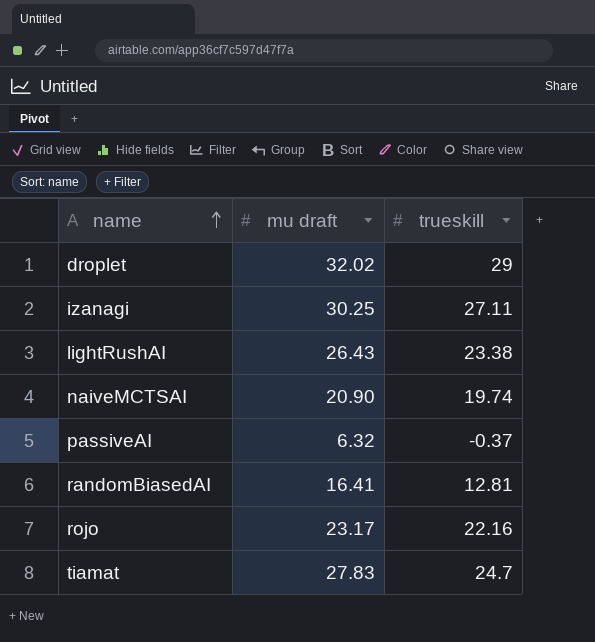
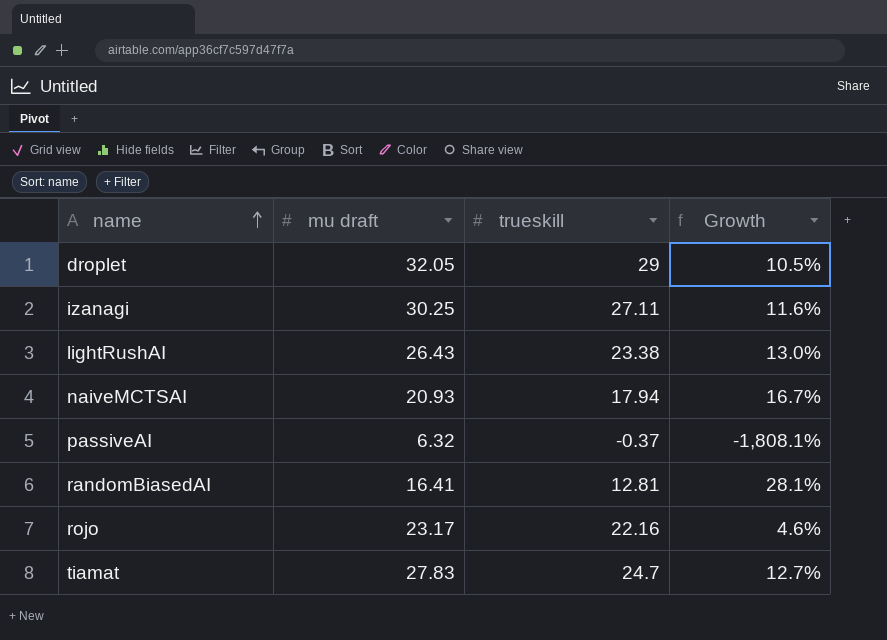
column Growth | formula: none -> ([mu draft] - [trueskill]) / [trueskill]
droplet | mu draft: 32.02 -> 32.05
naiveMCTSAI | mu draft: 20.90 -> 20.93
naiveMCTSAI | trueskill: 19.74 -> 17.94

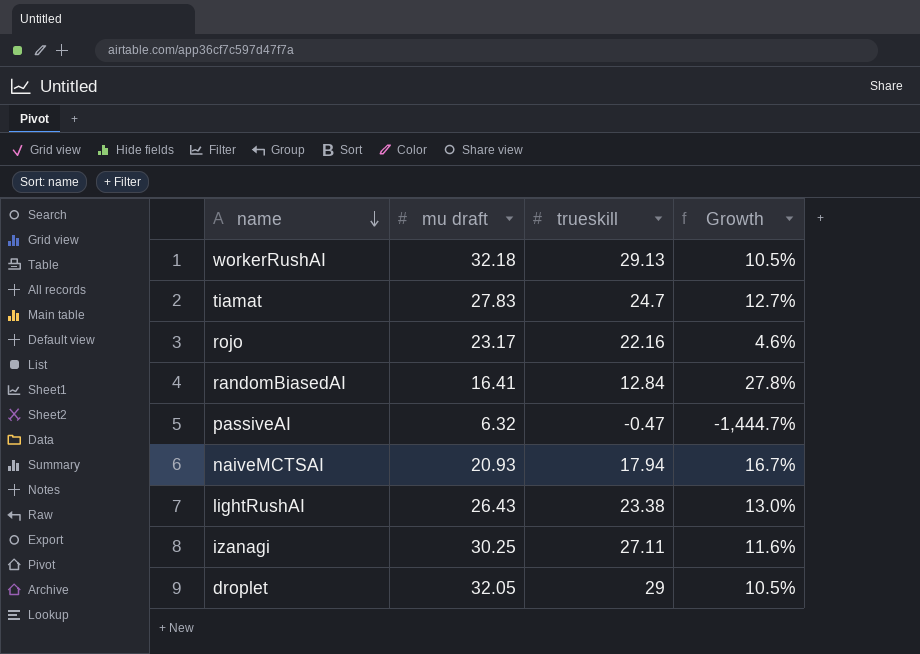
row order: name ascending -> name descending
row workerRushAI: none -> 32.18 | 29.13 | 10.5%
randomBiasedAI | trueskill: 12.81 -> 12.84
randomBiasedAI | Growth: 28.1% -> 27.8%
passiveAI | trueskill: -0.37 -> -0.47
passiveAI | Growth: -1,808.1% -> -1,444.7%

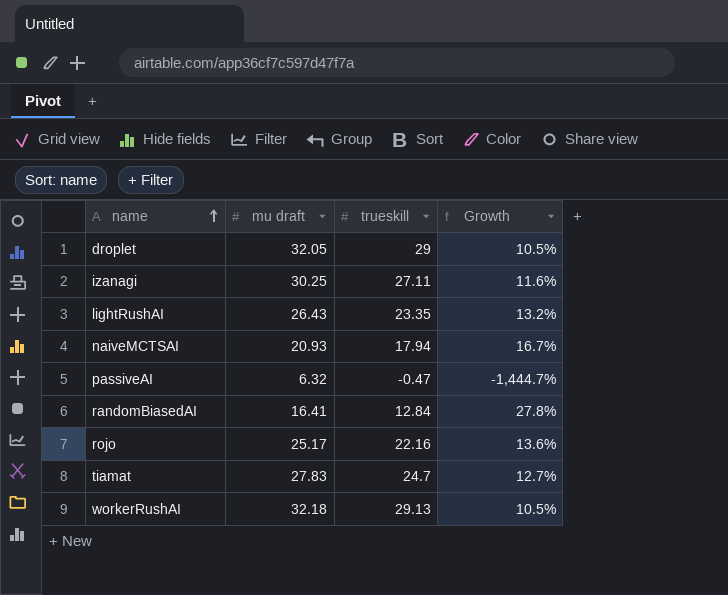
row order: name descending -> name ascending
lightRushAI | trueskill: 23.38 -> 23.35
lightRushAI | Growth: 13.0% -> 13.2%
rojo | mu draft: 23.17 -> 25.17
rojo | Growth: 4.6% -> 13.6%

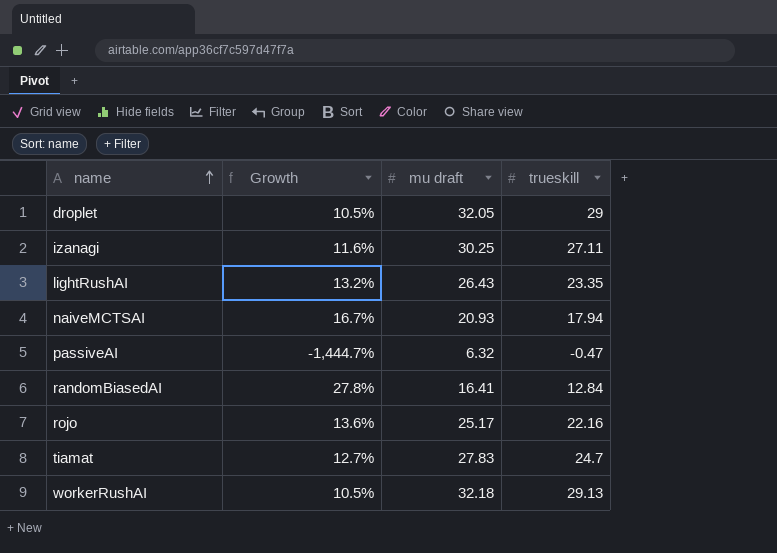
column Growth | position: 4 -> 2

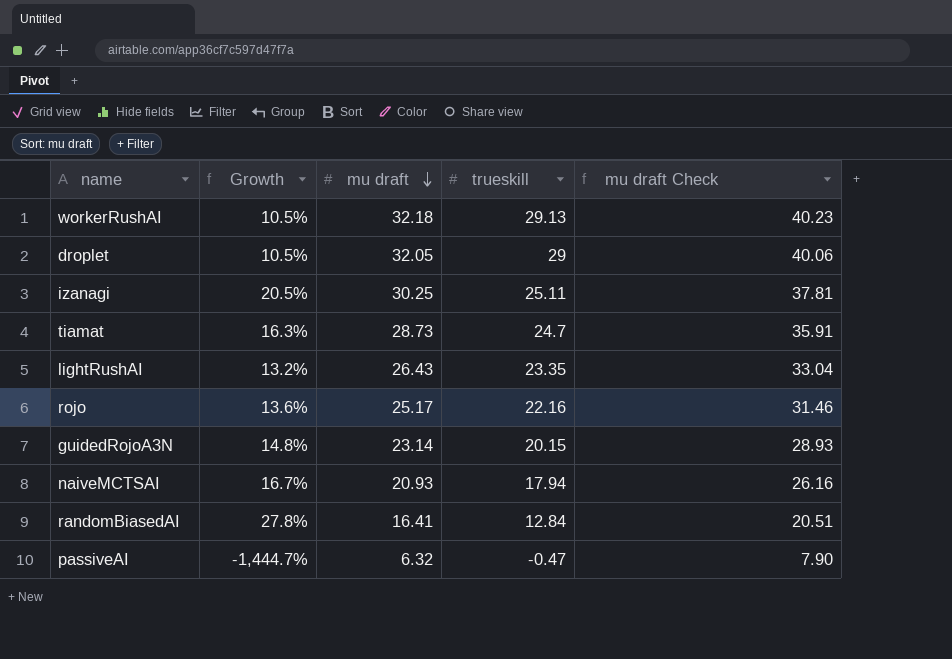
row order: name ascending -> mu draft descending
column mu draft Check | formula: none -> [mu draft] * 1.25
izanagi | Growth: 11.6% -> 20.5%
izanagi | trueskill: 27.11 -> 25.11
tiamat | Growth: 12.7% -> 16.3%
tiamat | mu draft: 27.83 -> 28.73
row guidedRojoA3N: none -> 14.8% | 23.14 | 20.15 | 28.93

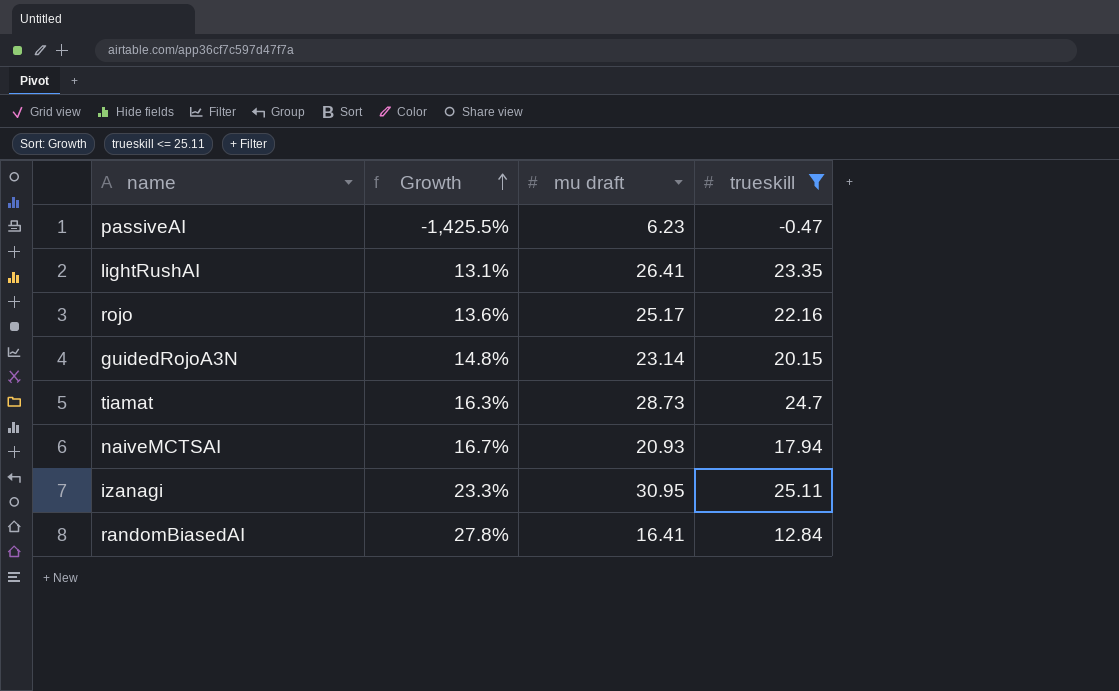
filter: none -> trueskill <= 25.11
row order: mu draft descending -> Growth ascending
column mu draft Check | formula: [mu draft] * 1.25 -> none
passiveAI | Growth: -1,444.7% -> -1,425.5%
passiveAI | mu draft: 6.32 -> 6.23
lightRushAI | Growth: 13.2% -> 13.1%
lightRushAI | mu draft: 26.43 -> 26.41
izanagi | Growth: 20.5% -> 23.3%
izanagi | mu draft: 30.25 -> 30.95

